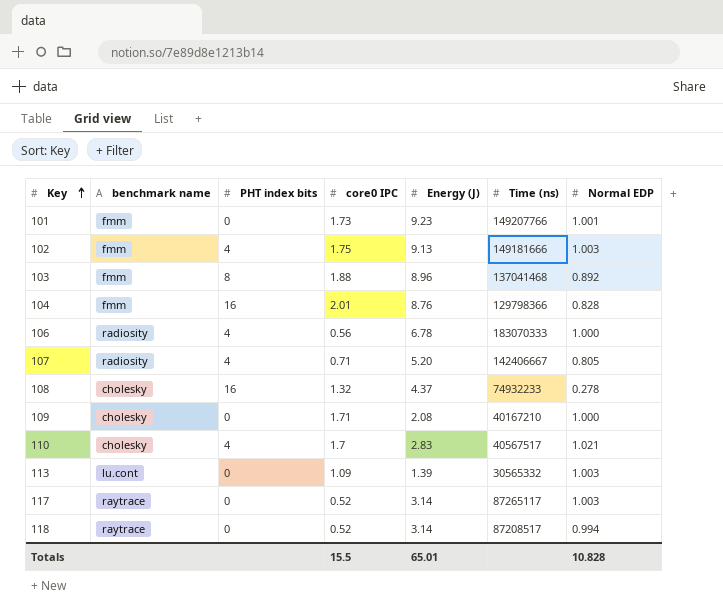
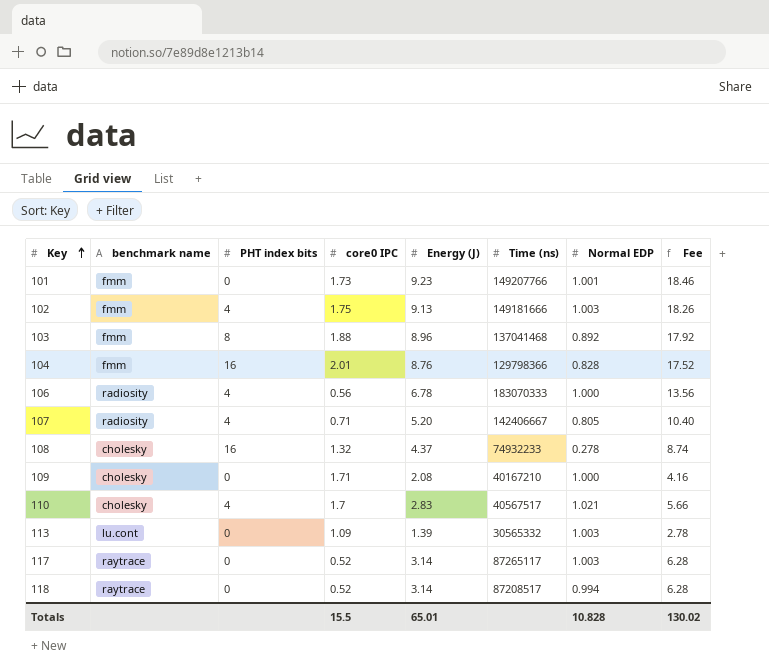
column Fee | formula: none -> [Energy (J)] * 2

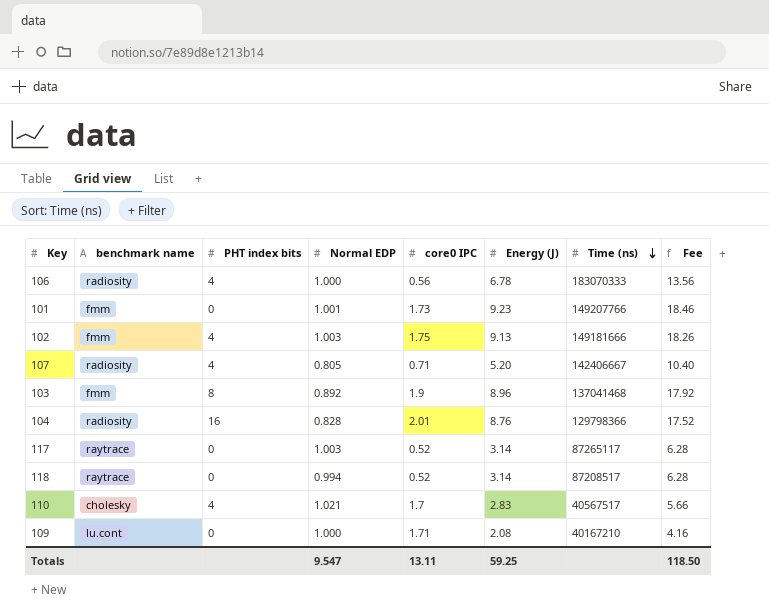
row order: Key ascending -> Time (ns) descending
column Normal EDP | position: 7 -> 4
row 108: cholesky | 16 | 1.32 | 4.37 | 74932233 | 0.278 | 8.74 -> none
row 113: lu.cont | 0 | 1.09 | 1.39 | 30565332 | 1.003 | 2.78 -> none
103 | core0 IPC: 1.88 -> 1.9
104 | benchmark name: fmm -> radiosity
109 | benchmark name: cholesky -> lu.cont
Totals | Normal EDP: 10.828 -> 9.547
Totals | core0 IPC: 15.5 -> 13.11
Totals | Energy (J): 65.01 -> 59.25
Totals | Fee: 130.02 -> 118.50

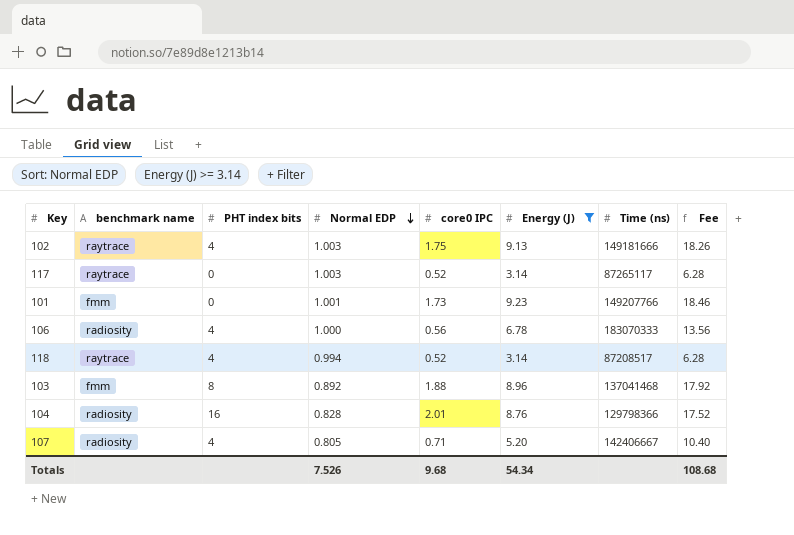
filter: none -> Energy (J) >= 3.14
row order: Time (ns) descending -> Normal EDP descending
102 | benchmark name: fmm -> raytrace
118 | PHT index bits: 0 -> 4
103 | core0 IPC: 1.9 -> 1.88
Totals | Normal EDP: 9.547 -> 7.526
Totals | core0 IPC: 13.11 -> 9.68
Totals | Energy (J): 59.25 -> 54.34
Totals | Fee: 118.50 -> 108.68

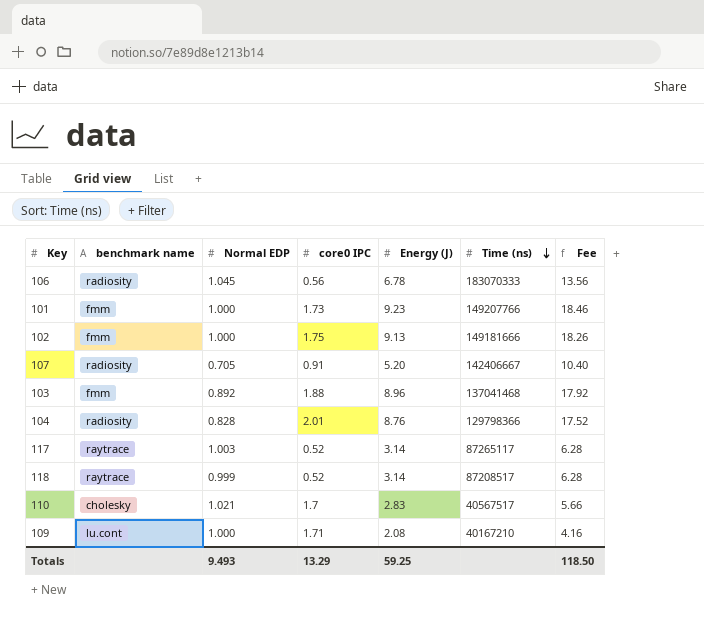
filter: Energy (J) >= 3.14 -> none
row order: Normal EDP descending -> Time (ns) descending
column PHT index bits | position: 3 -> none
106 | Normal EDP: 1.000 -> 1.045
101 | Normal EDP: 1.001 -> 1.000
102 | benchmark name: raytrace -> fmm
102 | Normal EDP: 1.003 -> 1.000
107 | Normal EDP: 0.805 -> 0.705
107 | core0 IPC: 0.71 -> 0.91
118 | Normal EDP: 0.994 -> 0.999
Totals | Normal EDP: 7.526 -> 9.493
Totals | core0 IPC: 9.68 -> 13.29
Totals | Energy (J): 54.34 -> 59.25
Totals | Fee: 108.68 -> 118.50

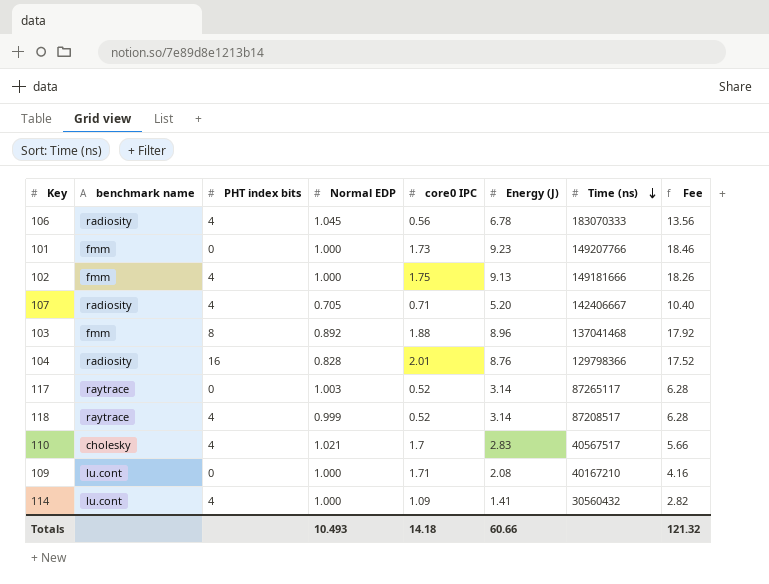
column PHT index bits | position: none -> 3
107 | core0 IPC: 0.91 -> 0.71
row 114: none -> lu.cont | 4 | 1.000 | 1.09 | 1.41 | 30560432 | 2.82
Totals | Normal EDP: 9.493 -> 10.493
Totals | core0 IPC: 13.29 -> 14.18
Totals | Energy (J): 59.25 -> 60.66
Totals | Fee: 118.50 -> 121.32

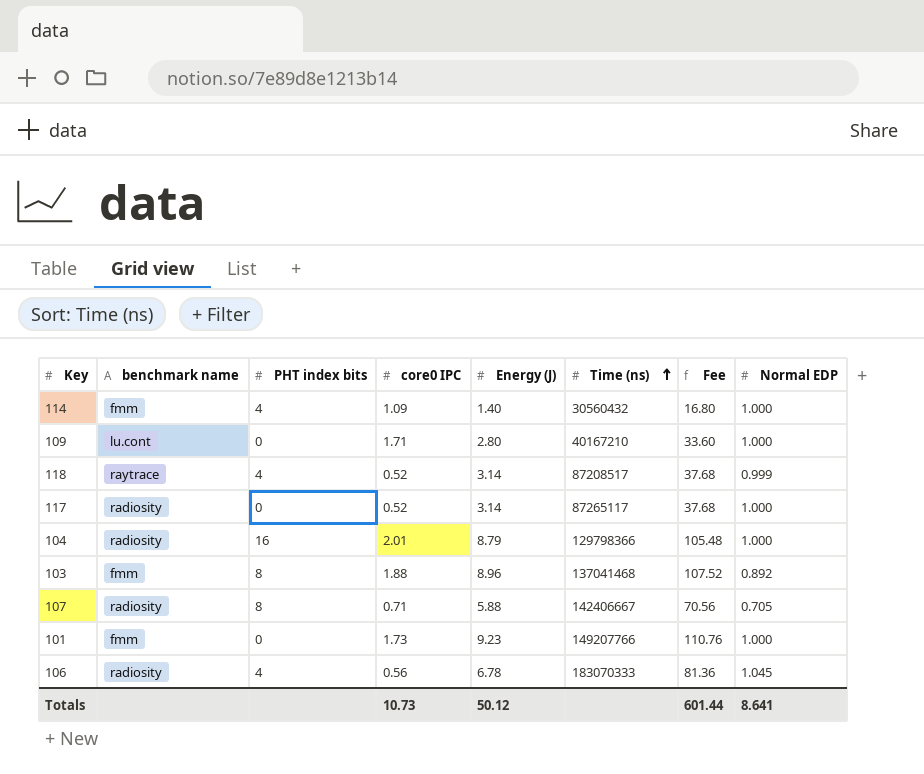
row order: Time (ns) descending -> Time (ns) ascending
column Fee | formula: [Energy (J)] * 2 -> [Energy (J)] * 12
column Normal EDP | position: 4 -> 8
row 102: fmm | 4 | 1.000 | 1.75 | 9.13 | 149181666 | 18.26 -> none
row 110: cholesky | 4 | 1.021 | 1.7 | 2.83 | 40567517 | 5.66 -> none
114 | benchmark name: lu.cont -> fmm
114 | Energy (J): 1.41 -> 1.40
109 | Energy (J): 2.08 -> 2.80
117 | benchmark name: raytrace -> radiosity
117 | Normal EDP: 1.003 -> 1.000
104 | Energy (J): 8.76 -> 8.79
104 | Normal EDP: 0.828 -> 1.000
107 | PHT index bits: 4 -> 8
107 | Energy (J): 5.20 -> 5.88
Totals | core0 IPC: 14.18 -> 10.73
Totals | Energy (J): 60.66 -> 50.12
Totals | Fee: 121.32 -> 601.44
Totals | Normal EDP: 10.493 -> 8.641

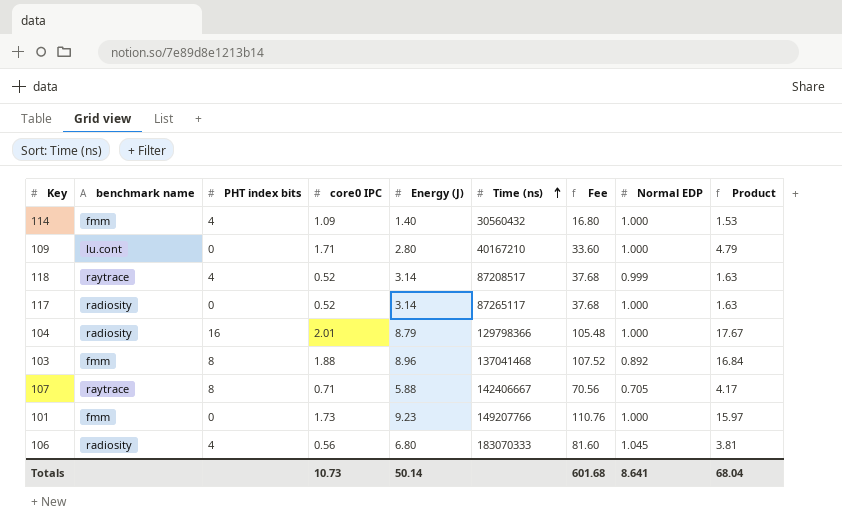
column Product | formula: none -> [core0 IPC] * [Energy (J)]
107 | benchmark name: radiosity -> raytrace
106 | Energy (J): 6.78 -> 6.80
106 | Fee: 81.36 -> 81.60
Totals | Energy (J): 50.12 -> 50.14
Totals | Fee: 601.44 -> 601.68

